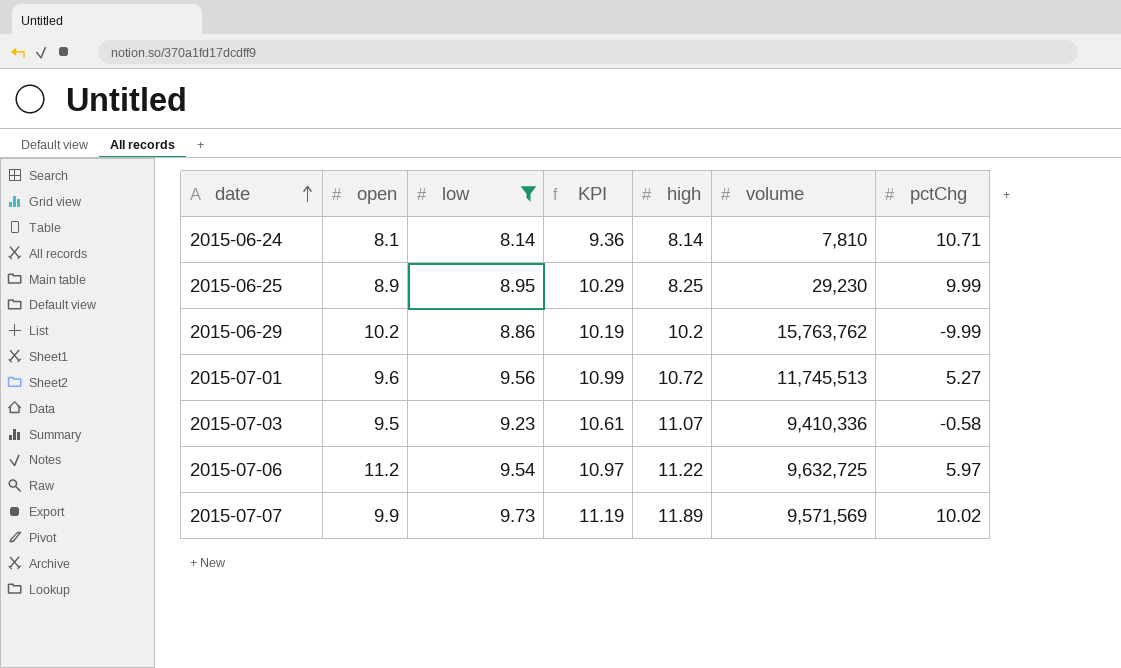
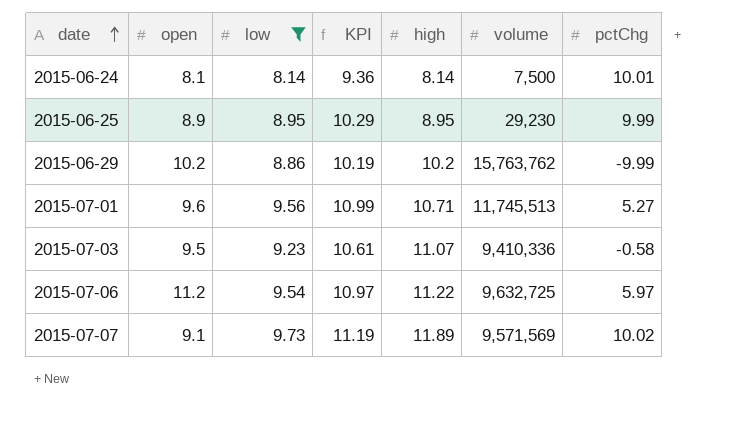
2015-06-24 | volume: 7,810 -> 7,500
2015-06-24 | pctChg: 10.71 -> 10.01
2015-06-25 | high: 8.25 -> 8.95
2015-07-01 | high: 10.72 -> 10.71
2015-07-07 | open: 9.9 -> 9.1

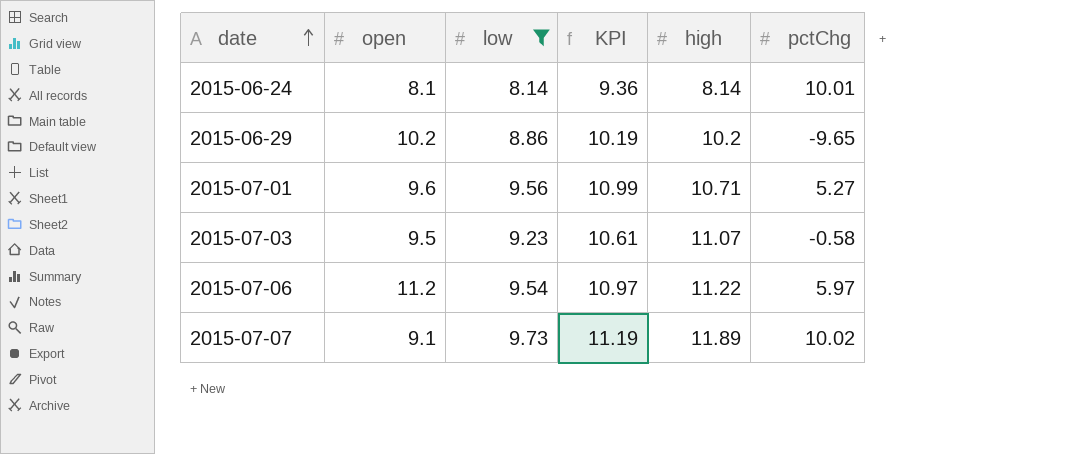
column volume | position: 6 -> none
row 2015-06-25: 8.9 | 8.95 | 10.29 | 8.95 | 29,230 | 9.99 -> none
2015-06-29 | pctChg: -9.99 -> -9.65

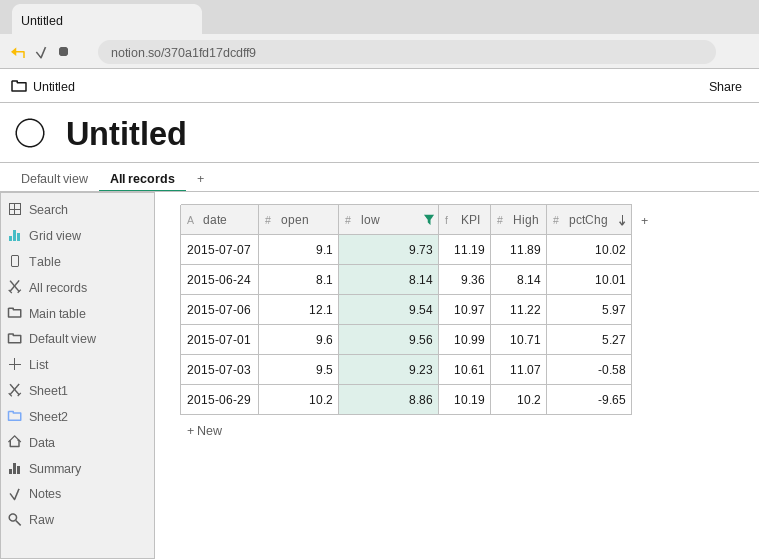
row order: date ascending -> pctChg descending
column name: high -> High
2015-07-06 | open: 11.2 -> 12.1

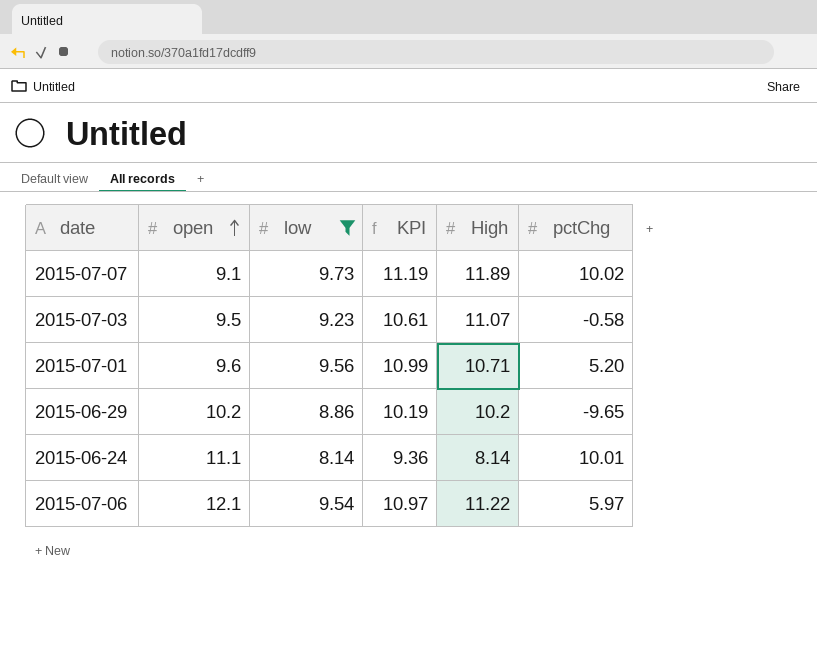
row order: pctChg descending -> open ascending
2015-07-01 | pctChg: 5.27 -> 5.20
2015-06-24 | open: 8.1 -> 11.1

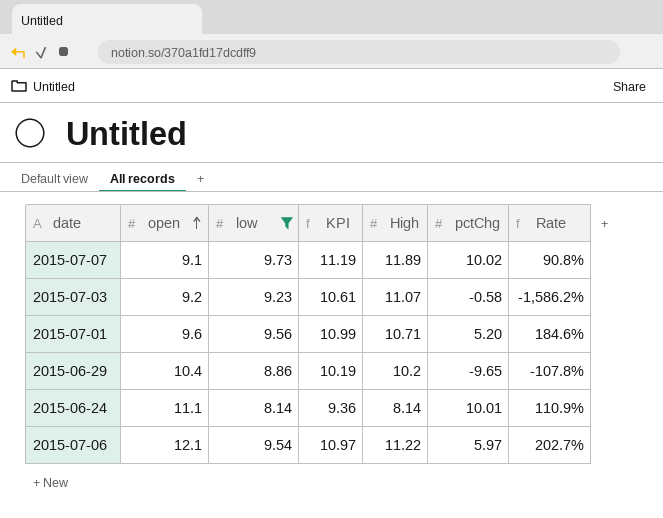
column Rate | formula: none -> [open] / [pctChg]
2015-07-03 | open: 9.5 -> 9.2
2015-06-29 | open: 10.2 -> 10.4

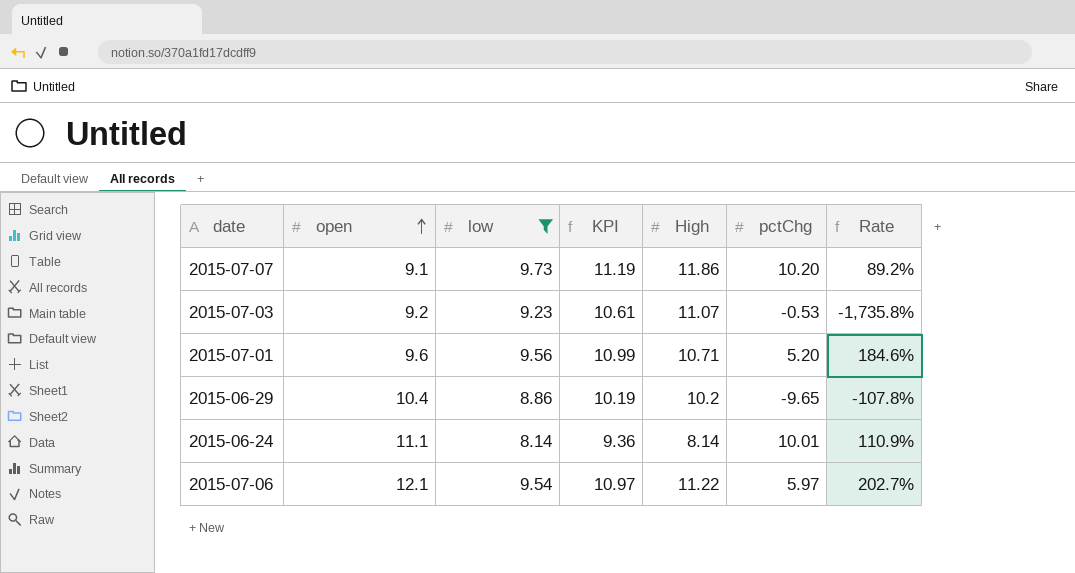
2015-07-07 | High: 11.89 -> 11.86
2015-07-07 | pctChg: 10.02 -> 10.20
2015-07-07 | Rate: 90.8% -> 89.2%
2015-07-03 | pctChg: -0.58 -> -0.53
2015-07-03 | Rate: -1,586.2% -> -1,735.8%

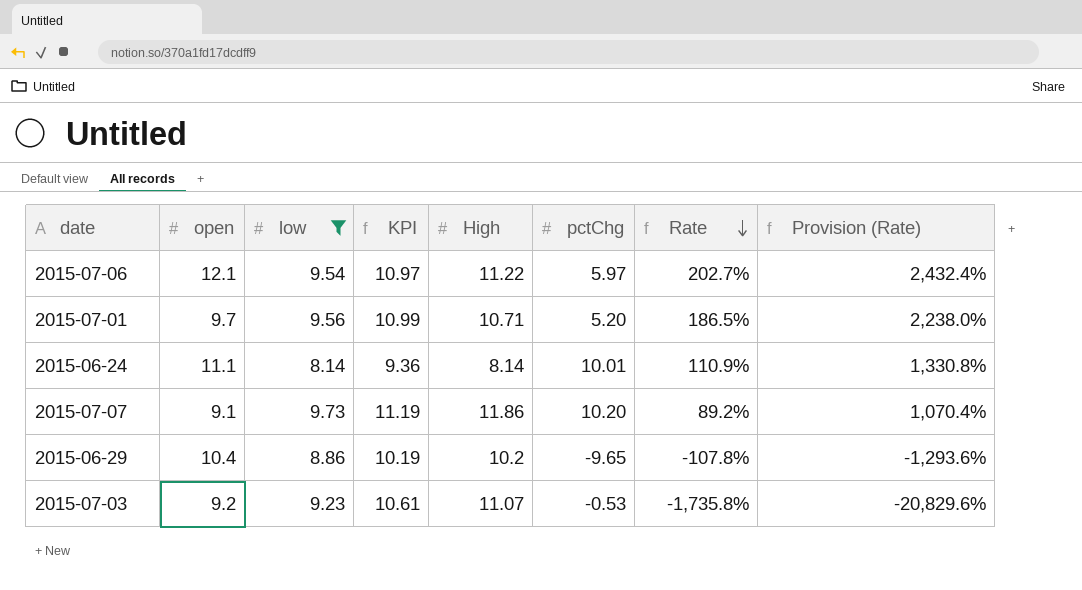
row order: open ascending -> Rate descending
column Provision (Rate) | formula: none -> [Rate] * 12
2015-07-01 | open: 9.6 -> 9.7
2015-07-01 | Rate: 184.6% -> 186.5%

